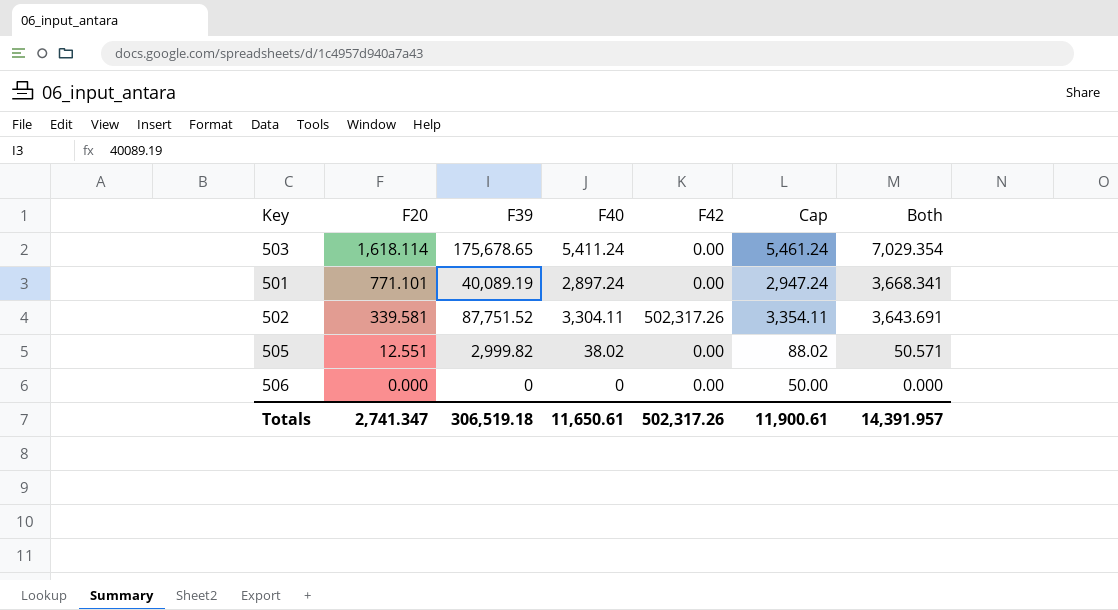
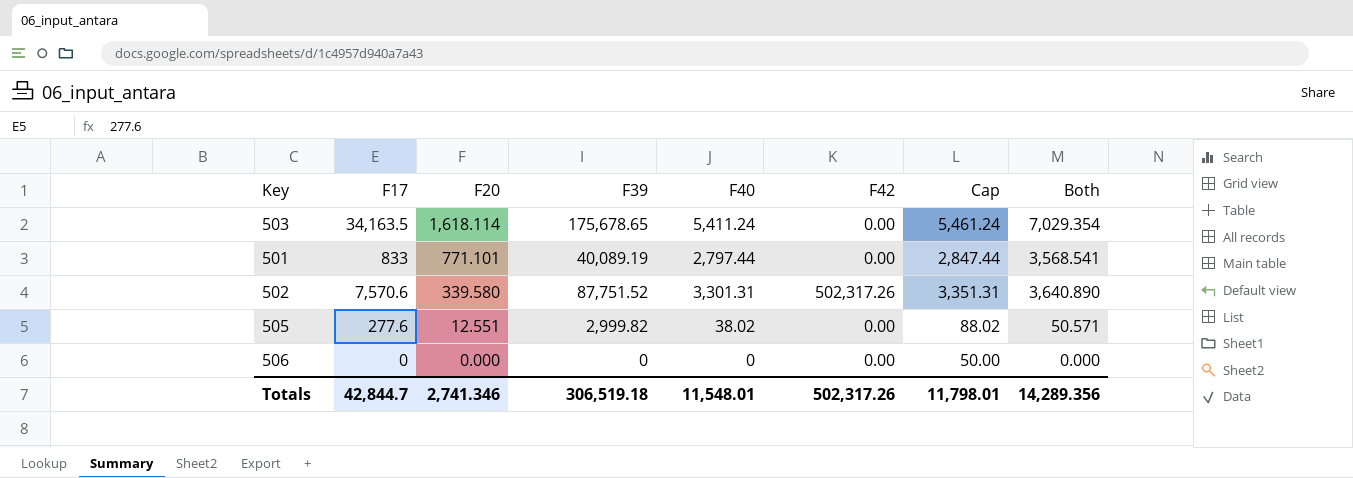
column F17 | position: none -> 2
501 | F40: 2,897.24 -> 2,797.44
501 | Cap: 2,947.24 -> 2,847.44
501 | Both: 3,668.341 -> 3,568.541
502 | F20: 339.581 -> 339.580
502 | F40: 3,304.11 -> 3,301.31
502 | Cap: 3,354.11 -> 3,351.31
502 | Both: 3,643.691 -> 3,640.890
Totals | F20: 2,741.347 -> 2,741.346
Totals | F40: 11,650.61 -> 11,548.01
Totals | Cap: 11,900.61 -> 11,798.01
Totals | Both: 14,391.957 -> 14,289.356

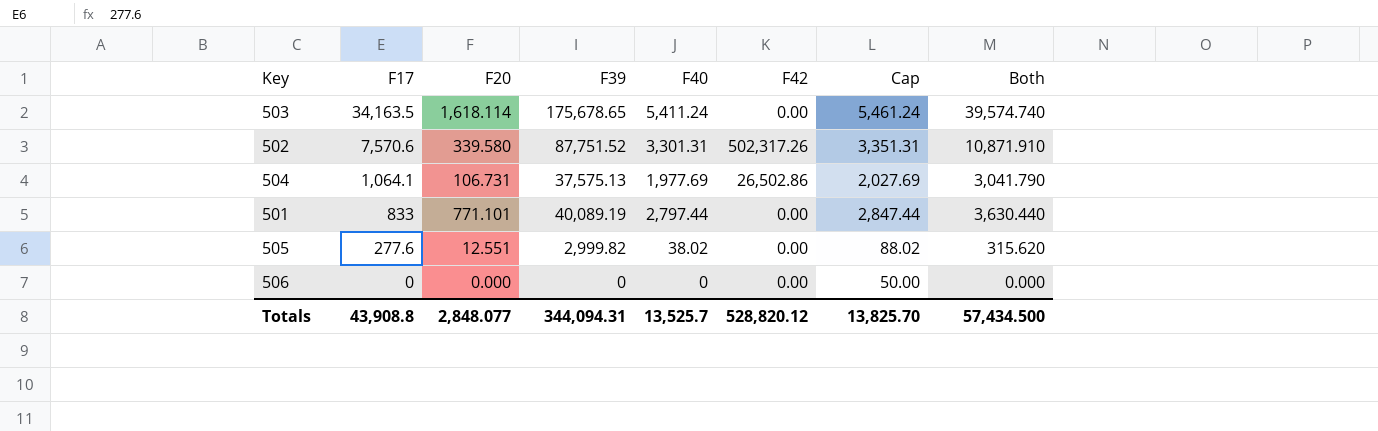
row order: F20 descending -> F17 descending
column Both | formula: [F20] + [F40] -> [F17] + [F40]
row 504: none -> 1,064.1 | 106.731 | 37,575.13 | 1,977.69 | 26,502.86 | 2,027.69 | 3,041.790
Totals | F17: 42,844.7 -> 43,908.8
Totals | F20: 2,741.346 -> 2,848.077
Totals | F39: 306,519.18 -> 344,094.31
Totals | F40: 11,548.01 -> 13,525.7
Totals | F42: 502,317.26 -> 528,820.12
Totals | Cap: 11,798.01 -> 13,825.70
Totals | Both: 14,289.356 -> 57,434.500

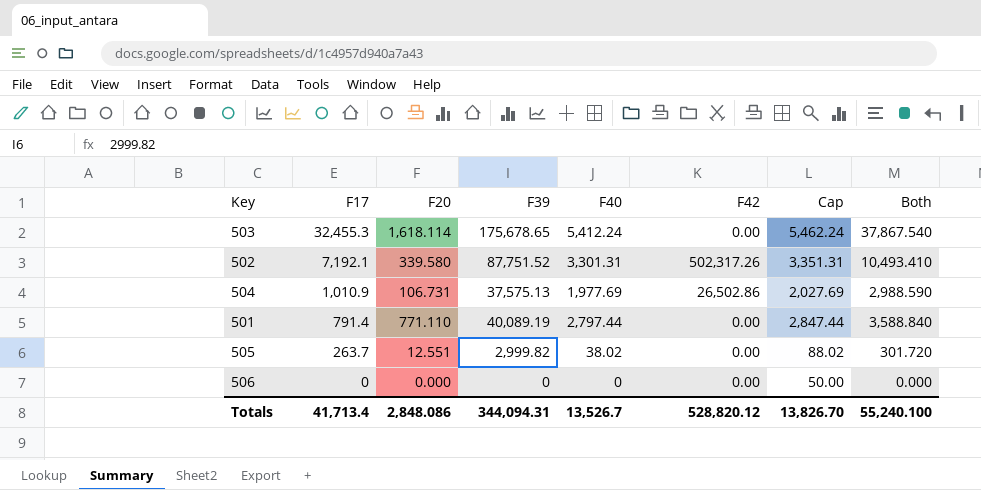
503 | F17: 34,163.5 -> 32,455.3
503 | F40: 5,411.24 -> 5,412.24
503 | Cap: 5,461.24 -> 5,462.24
503 | Both: 39,574.740 -> 37,867.540
502 | F17: 7,570.6 -> 7,192.1
502 | Both: 10,871.910 -> 10,493.410
504 | F17: 1,064.1 -> 1,010.9
504 | Both: 3,041.790 -> 2,988.590
501 | F17: 833 -> 791.4
501 | F20: 771.101 -> 771.110
501 | Both: 3,630.440 -> 3,588.840
505 | F17: 277.6 -> 263.7
505 | Both: 315.620 -> 301.720
Totals | F17: 43,908.8 -> 41,713.4
Totals | F20: 2,848.077 -> 2,848.086
Totals | F40: 13,525.7 -> 13,526.7
Totals | Cap: 13,825.70 -> 13,826.70
Totals | Both: 57,434.500 -> 55,240.100

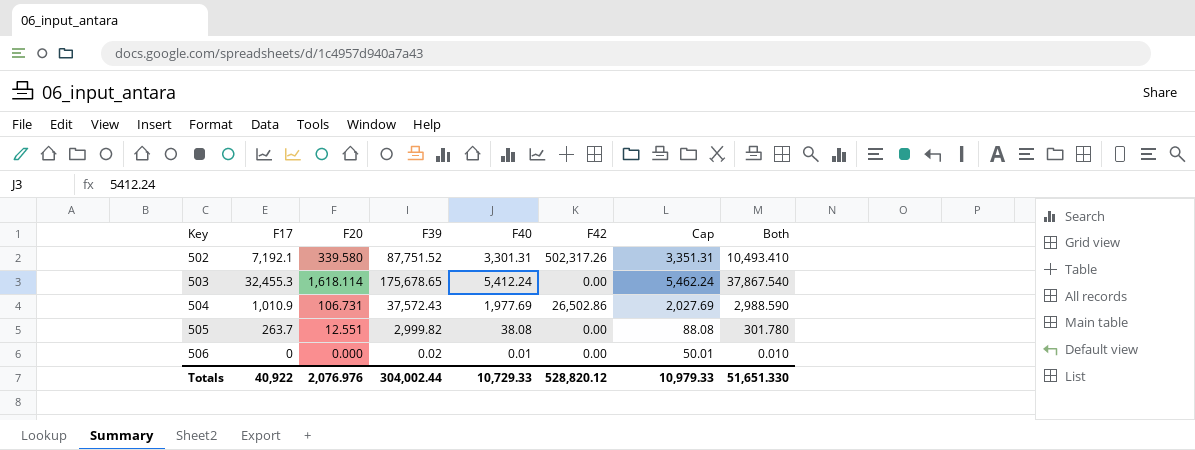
row order: F17 descending -> Key ascending
row 501: 791.4 | 771.110 | 40,089.19 | 2,797.44 | 0.00 | 2,847.44 | 3,588.840 -> none
504 | F39: 37,575.13 -> 37,572.43
505 | F40: 38.02 -> 38.08
505 | Cap: 88.02 -> 88.08
505 | Both: 301.720 -> 301.780
506 | F39: 0 -> 0.02
506 | F40: 0 -> 0.01
506 | Cap: 50.00 -> 50.01
506 | Both: 0.000 -> 0.010
Totals | F17: 41,713.4 -> 40,922
Totals | F20: 2,848.086 -> 2,076.976
Totals | F39: 344,094.31 -> 304,002.44
Totals | F40: 13,526.7 -> 10,729.33
Totals | Cap: 13,826.70 -> 10,979.33
Totals | Both: 55,240.100 -> 51,651.330

